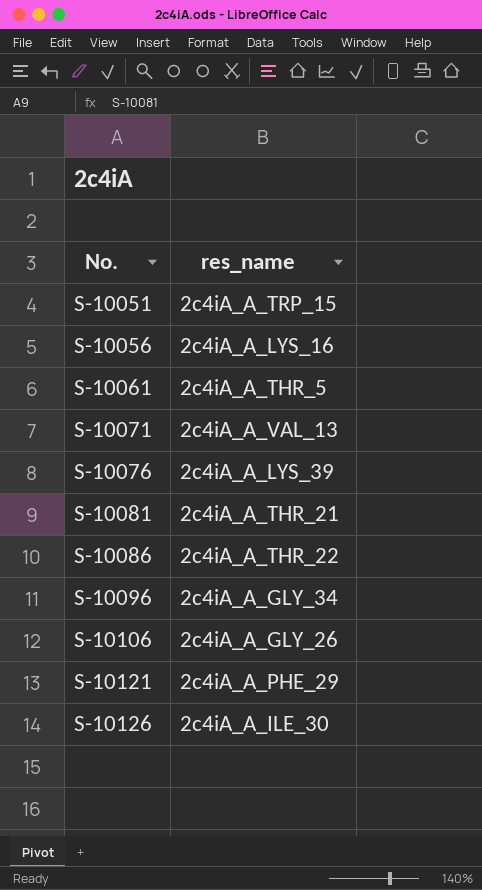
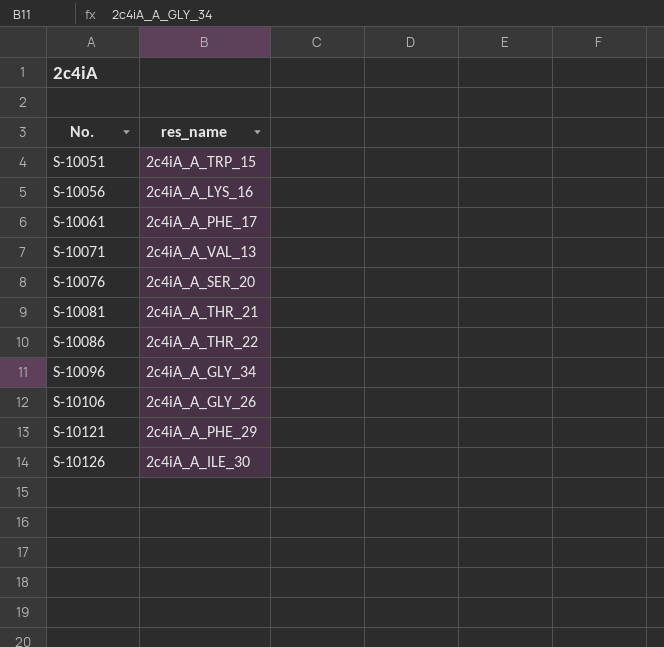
S-10061 | res_name: 2c4iA_A_THR_5 -> 2c4iA_A_PHE_17
S-10076 | res_name: 2c4iA_A_LYS_39 -> 2c4iA_A_SER_20

